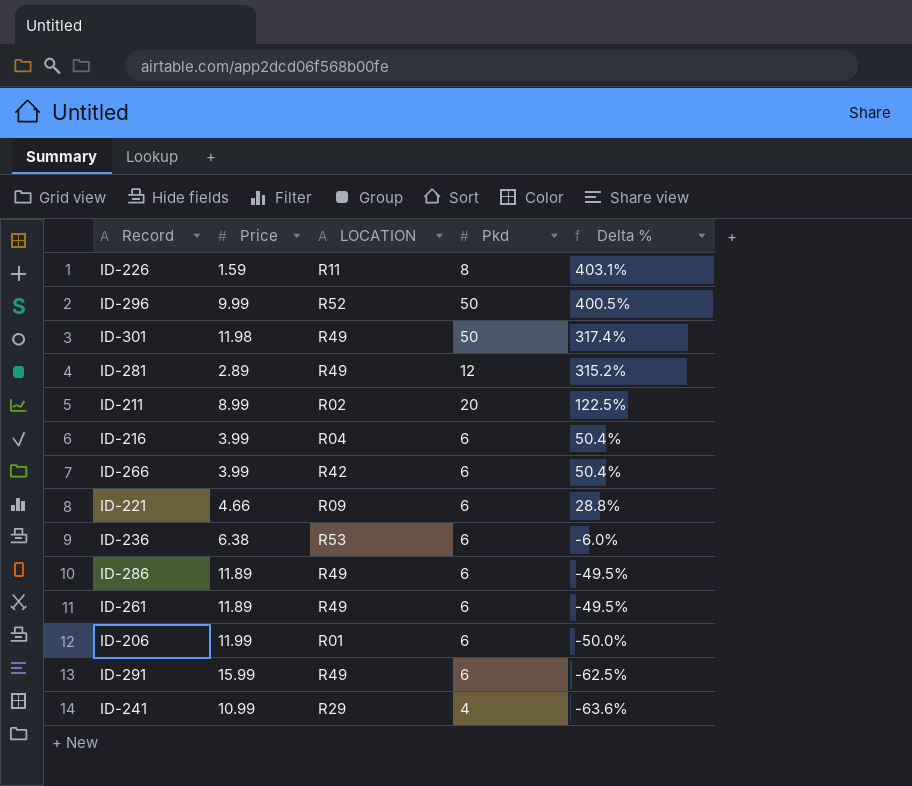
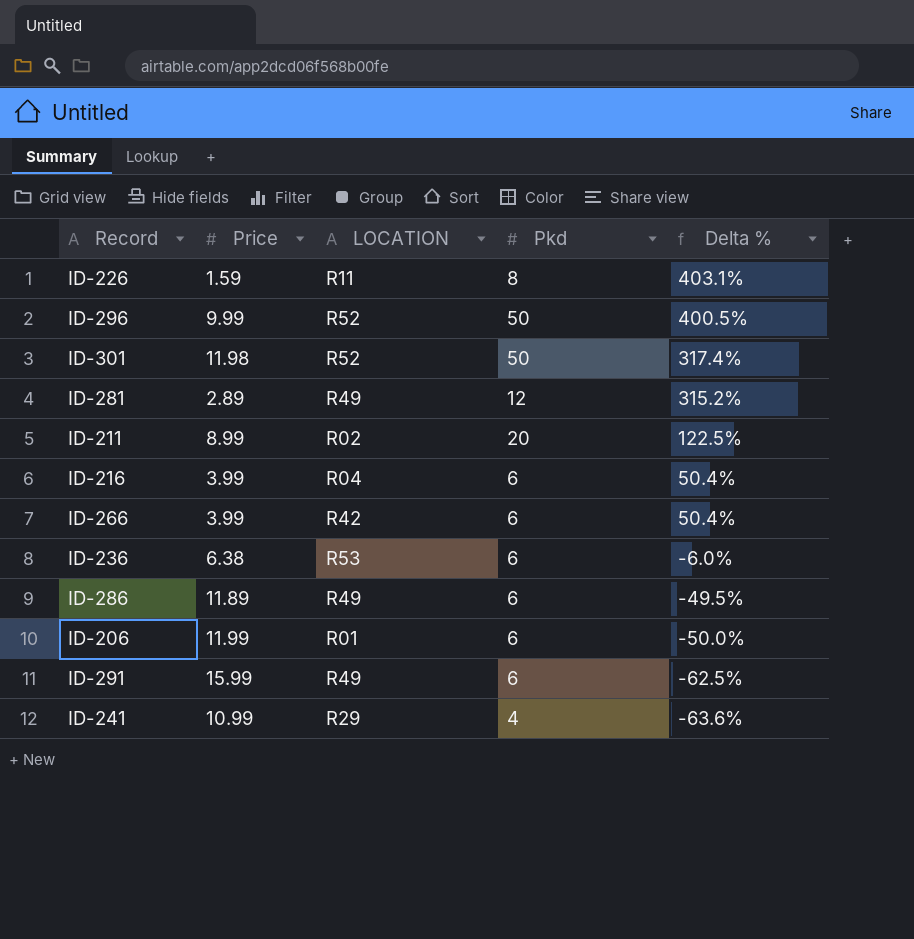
row ID-221: 4.66 | R09 | 6 | 28.8% -> none
row ID-261: 11.89 | R49 | 6 | -49.5% -> none
ID-301 | LOCATION: R49 -> R52

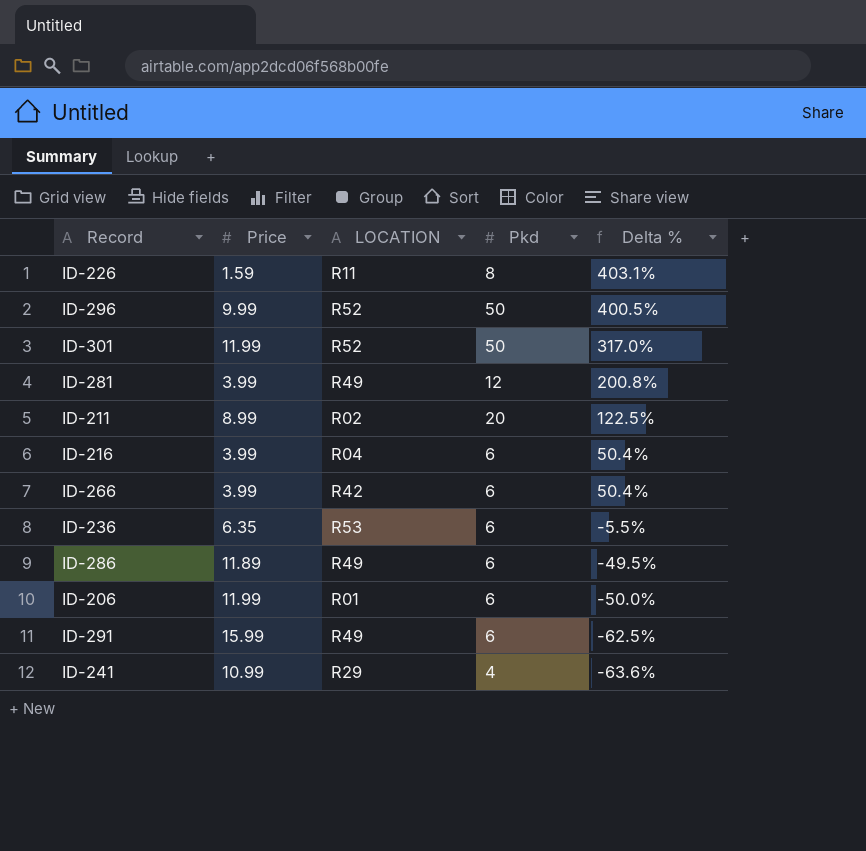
ID-301 | Price: 11.98 -> 11.99
ID-301 | Delta %: 317.4% -> 317.0%
ID-281 | Price: 2.89 -> 3.99
ID-281 | Delta %: 315.2% -> 200.8%
ID-236 | Price: 6.38 -> 6.35
ID-236 | Delta %: -6.0% -> -5.5%

